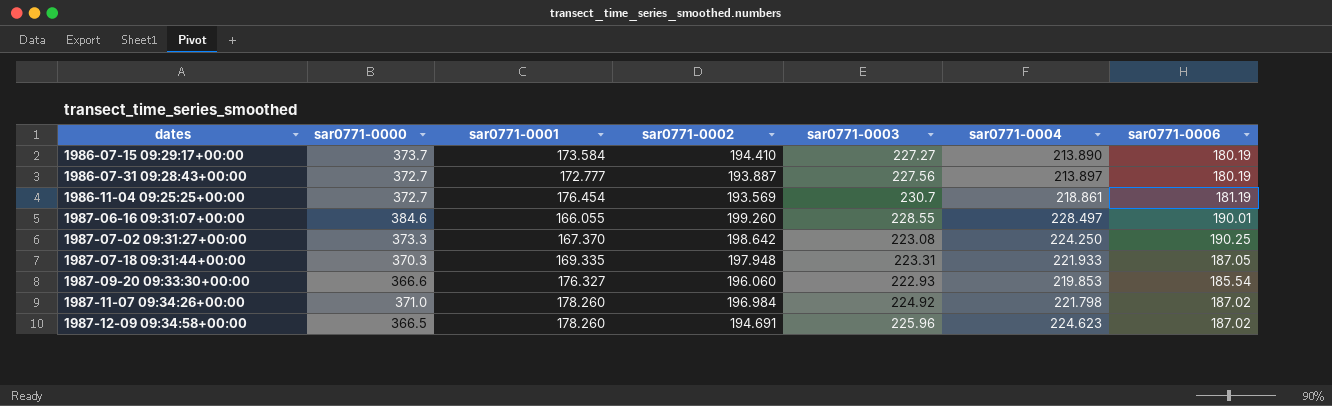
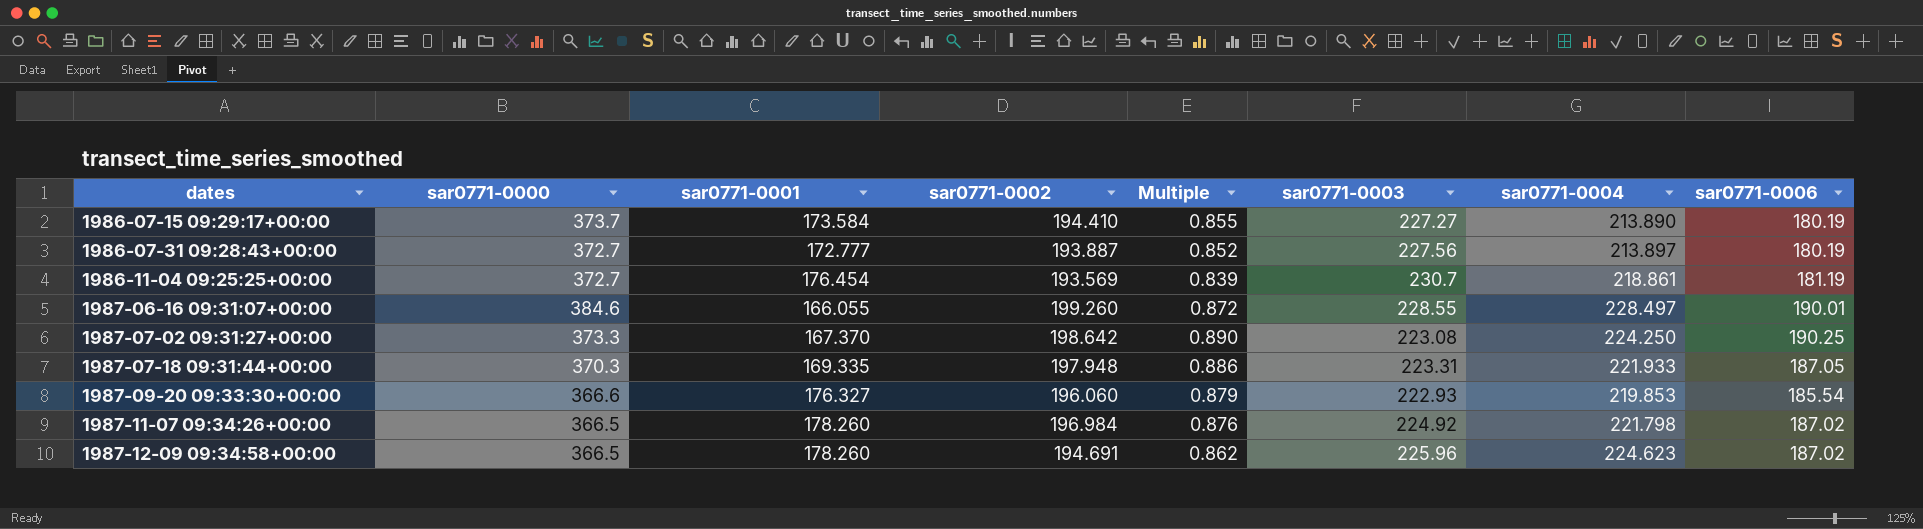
column Multiple | formula: none -> [sar0771-0002] / [sar0771-0003]
1987-11-07 09:34:26+00:00 | sar0771-0000: 371.0 -> 366.5

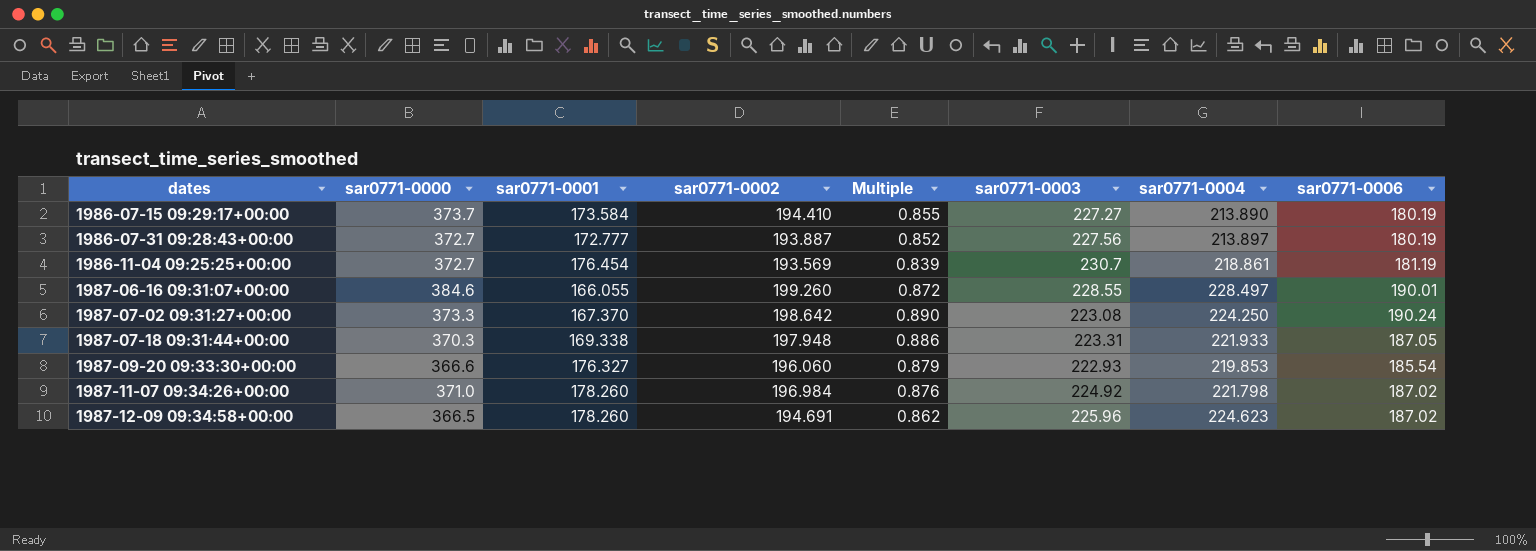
1987-07-02 09:31:27+00:00 | sar0771-0006: 190.25 -> 190.24
1987-07-18 09:31:44+00:00 | sar0771-0001: 169.335 -> 169.338
1987-11-07 09:34:26+00:00 | sar0771-0000: 366.5 -> 371.0

